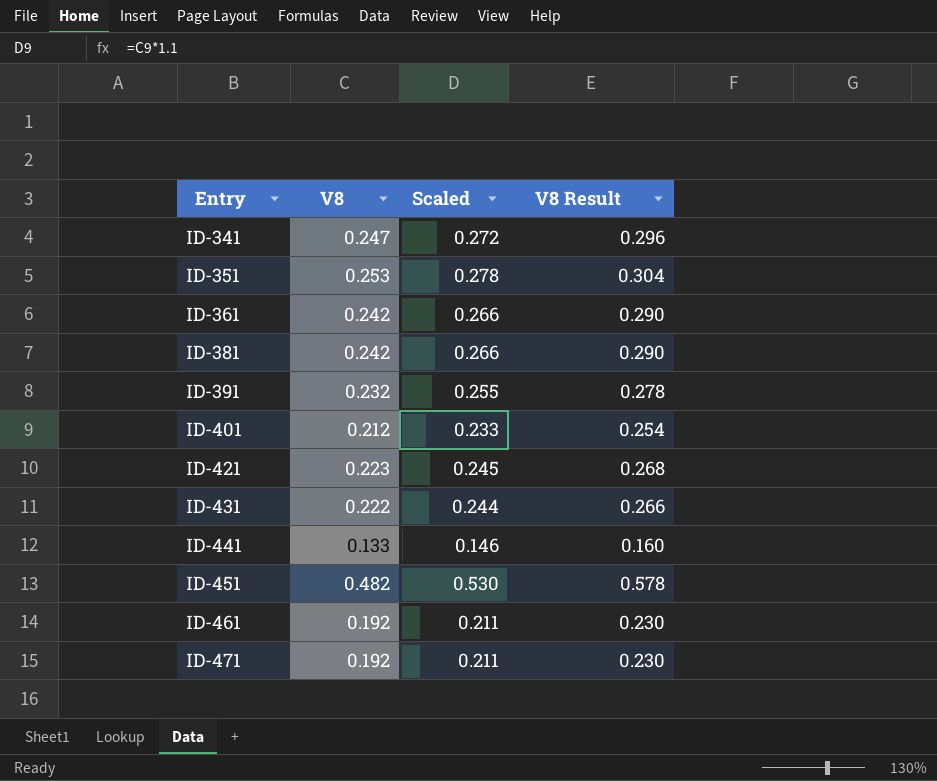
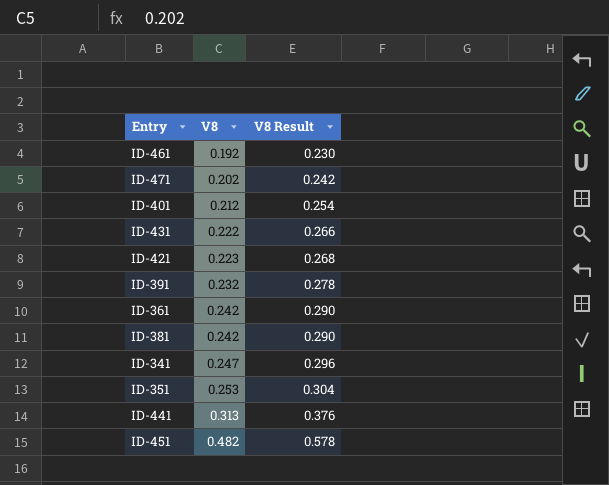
row order: Entry ascending -> V8 ascending
column Scaled | formula: [V8] * 1.1 -> none
ID-471 | V8: 0.192 -> 0.202
ID-471 | V8 Result: 0.230 -> 0.242
ID-441 | V8: 0.133 -> 0.313
ID-441 | V8 Result: 0.160 -> 0.376

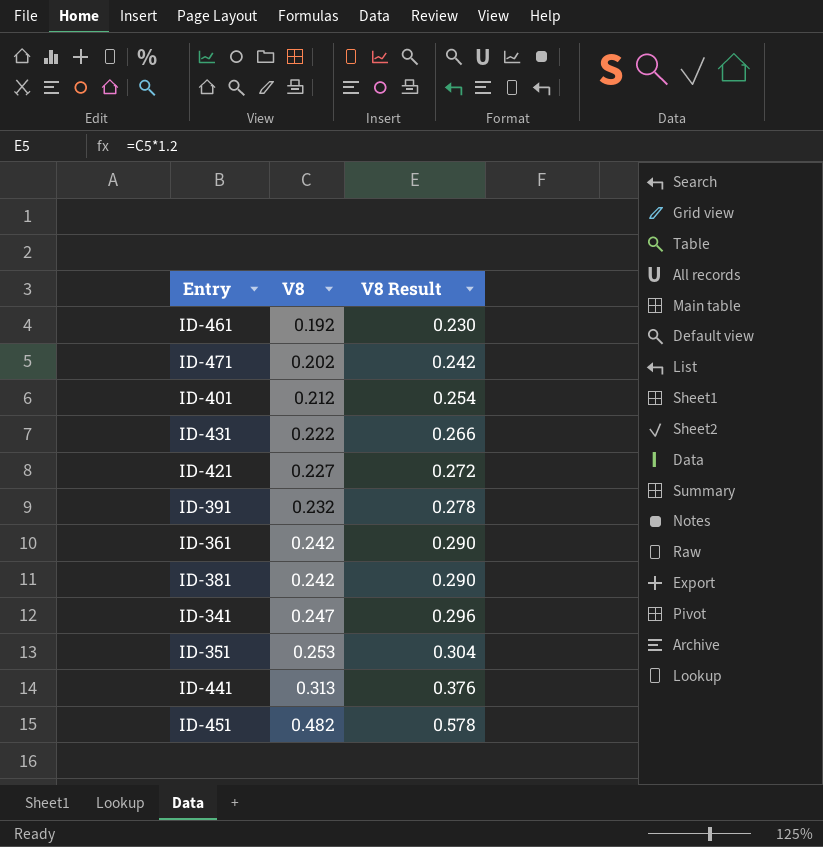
ID-421 | V8: 0.223 -> 0.227
ID-421 | V8 Result: 0.268 -> 0.272

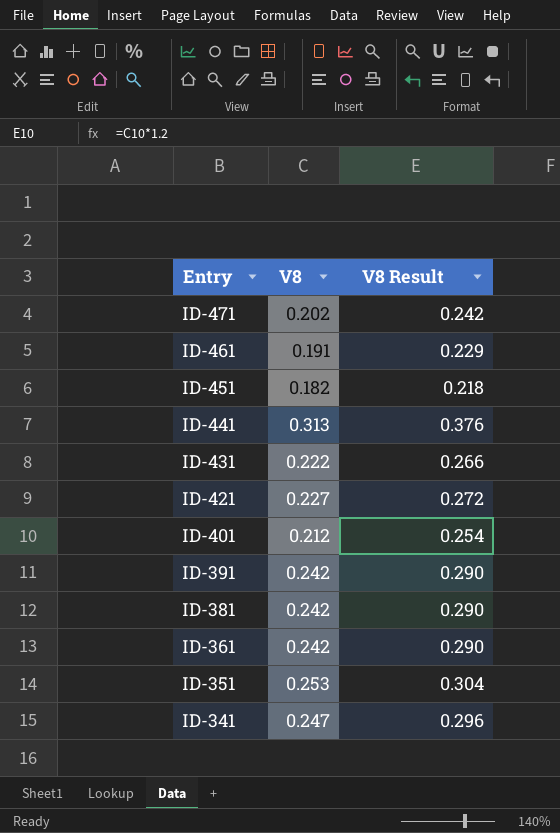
row order: V8 ascending -> Entry descending
ID-461 | V8: 0.192 -> 0.191
ID-461 | V8 Result: 0.230 -> 0.229
ID-451 | V8: 0.482 -> 0.182
ID-451 | V8 Result: 0.578 -> 0.218
ID-391 | V8: 0.232 -> 0.242
ID-391 | V8 Result: 0.278 -> 0.290

